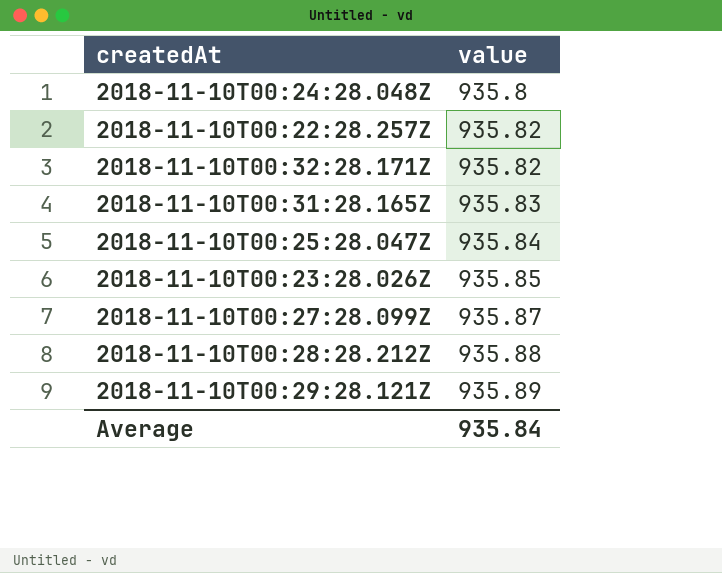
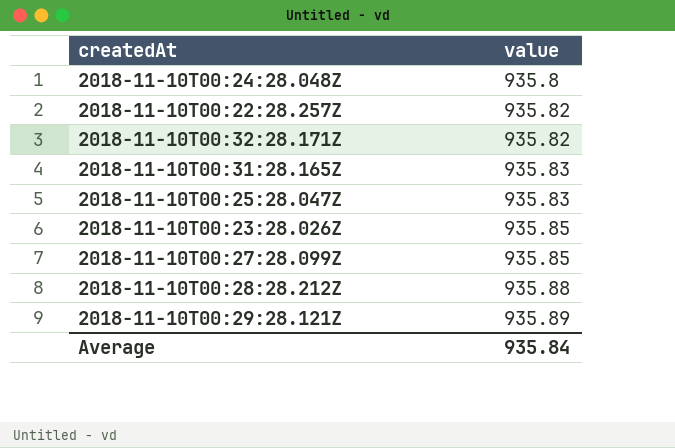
2018-11-10T00:25:28.047Z | value: 935.84 -> 935.83
2018-11-10T00:27:28.099Z | value: 935.87 -> 935.85

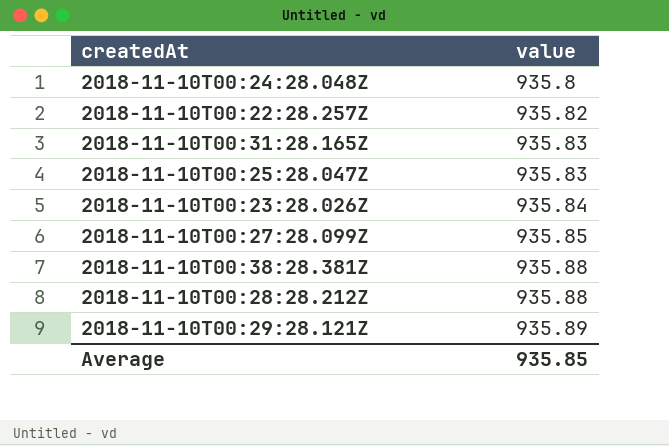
row 2018-11-10T00:32:28.171Z: 935.82 -> none
2018-11-10T00:23:28.026Z | value: 935.85 -> 935.84
row 2018-11-10T00:38:28.381Z: none -> 935.88
Average | value: 935.84 -> 935.85

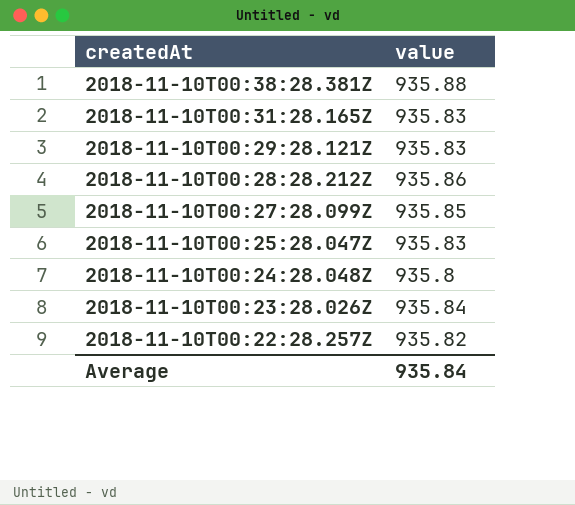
row order: value ascending -> createdAt descending
2018-11-10T00:29:28.121Z | value: 935.89 -> 935.83
2018-11-10T00:28:28.212Z | value: 935.88 -> 935.86
Average | value: 935.85 -> 935.84

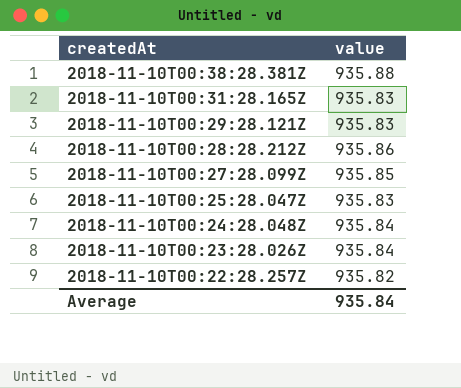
2018-11-10T00:24:28.048Z | value: 935.8 -> 935.84

